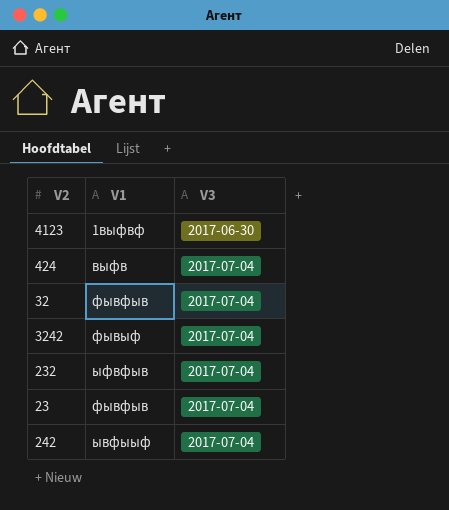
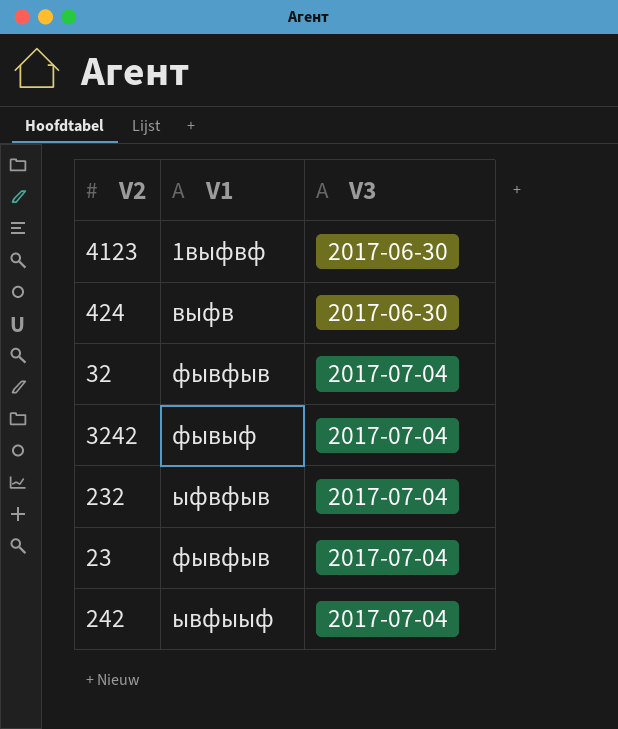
424 | V3: 2017-07-04 -> 2017-06-30

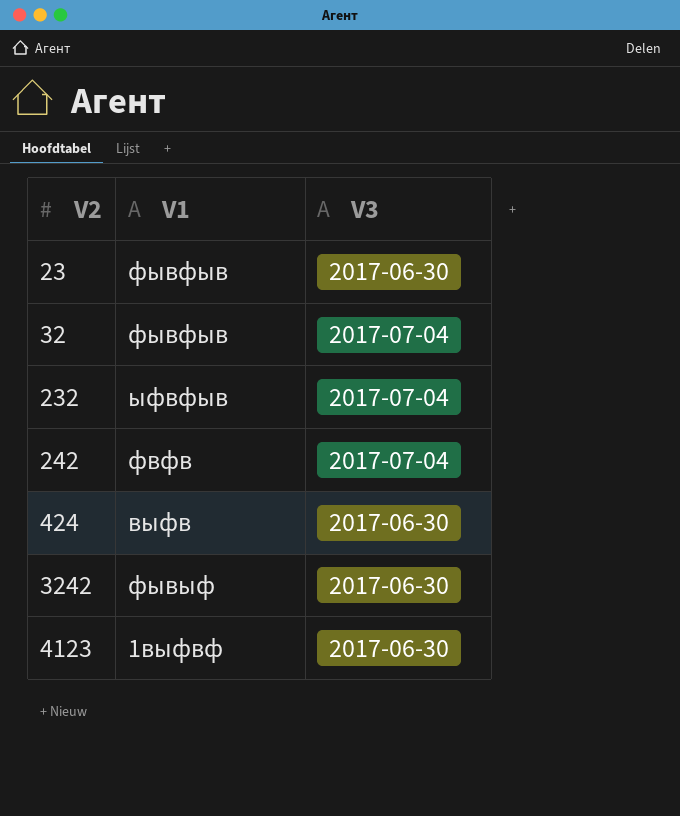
row order: V3 ascending -> V2 ascending
23 | V3: 2017-07-04 -> 2017-06-30
242 | V1: ывфыыф -> фвфв
3242 | V3: 2017-07-04 -> 2017-06-30

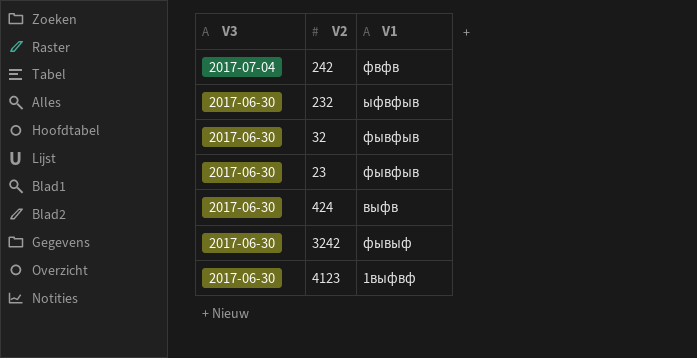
row order: V2 ascending -> V3 descending
column V3 | position: 3 -> 1
232 | V3: 2017-07-04 -> 2017-06-30
32 | V3: 2017-07-04 -> 2017-06-30

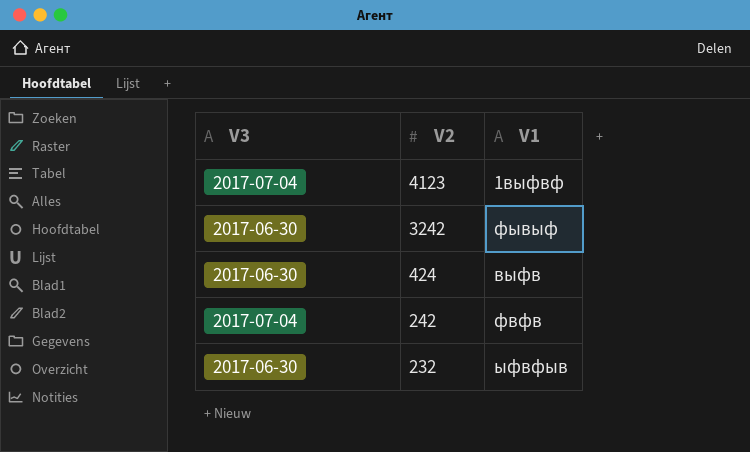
row order: V3 descending -> V2 descending
row 32: 2017-06-30 | фывфыв -> none
row 23: 2017-06-30 | фывфыв -> none
4123 | V3: 2017-06-30 -> 2017-07-04

